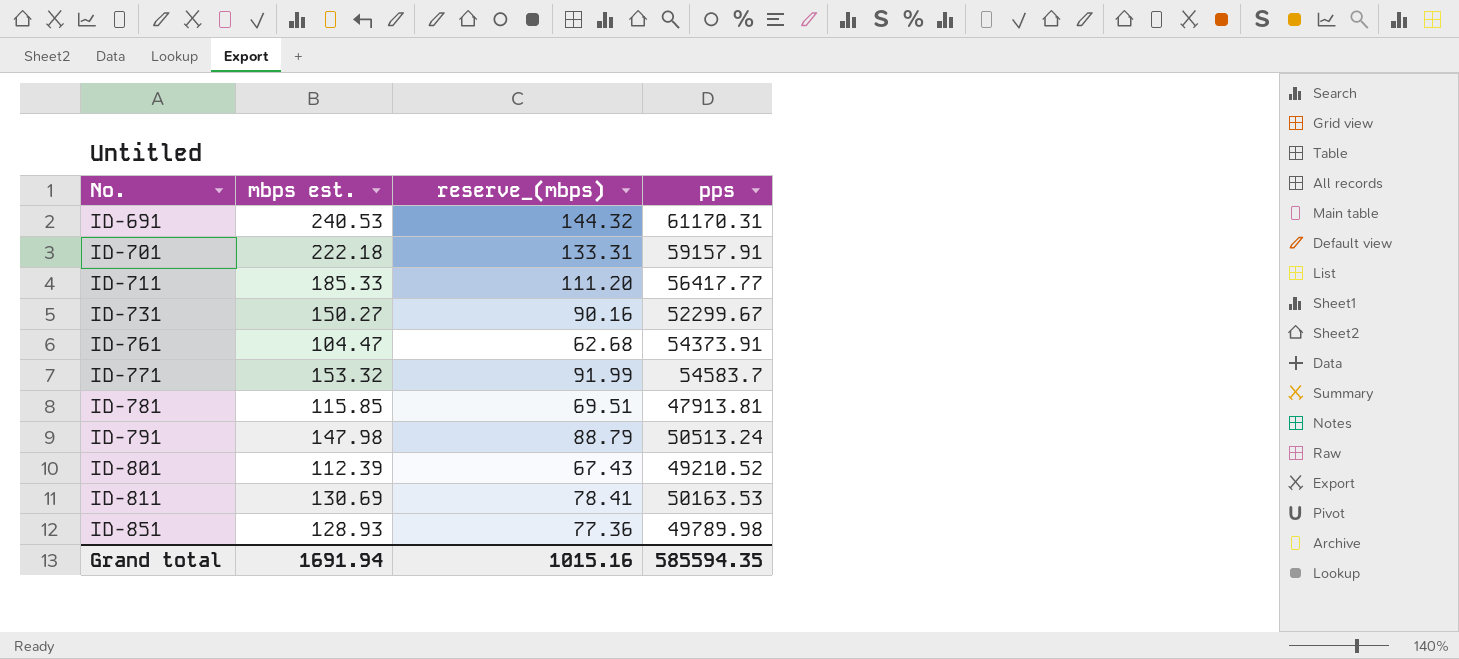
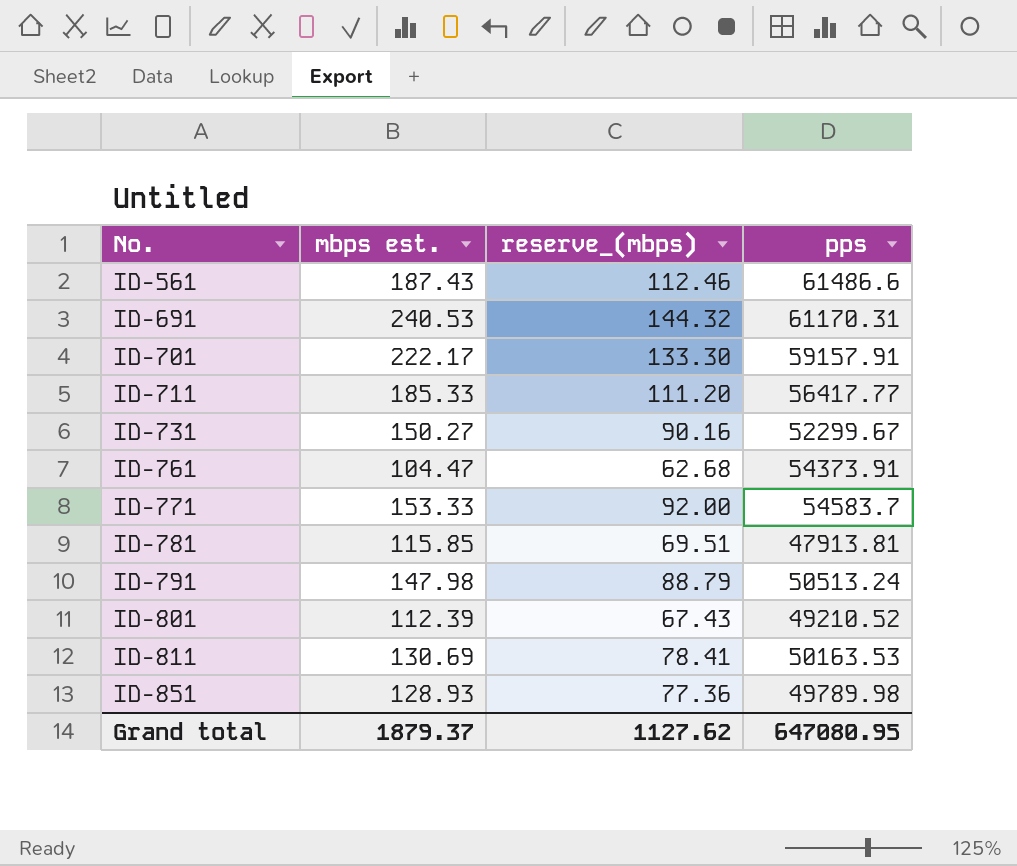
row ID-561: none -> 187.43 | 112.46 | 61486.6
ID-701 | mbps est.: 222.18 -> 222.17
ID-701 | reserve_(mbps): 133.31 -> 133.30
ID-771 | mbps est.: 153.32 -> 153.33
ID-771 | reserve_(mbps): 91.99 -> 92.00
Grand total | mbps est.: 1691.94 -> 1879.37
Grand total | reserve_(mbps): 1015.16 -> 1127.62
Grand total | pps: 585594.35 -> 647080.95

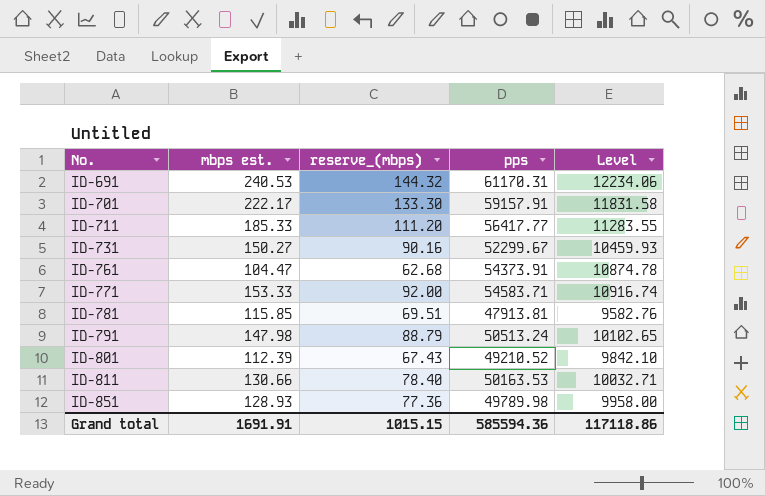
column Level | formula: none -> [pps] * 0.2
row ID-561: 187.43 | 112.46 | 61486.6 -> none
ID-771 | pps: 54583.7 -> 54583.71
ID-811 | mbps est.: 130.69 -> 130.66
ID-811 | reserve_(mbps): 78.41 -> 78.40
Grand total | mbps est.: 1879.37 -> 1691.91
Grand total | reserve_(mbps): 1127.62 -> 1015.15
Grand total | pps: 647080.95 -> 585594.36

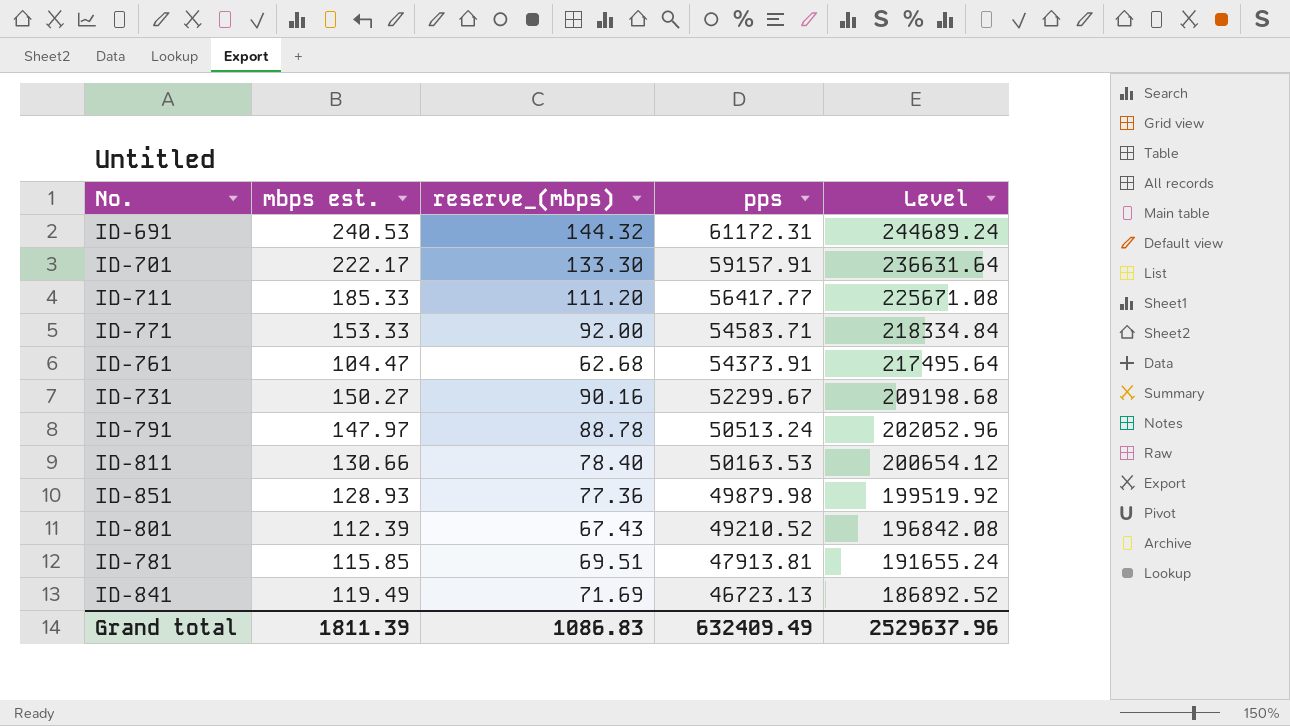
row order: No. ascending -> pps descending
column Level | formula: [pps] * 0.2 -> [pps] * 4
ID-691 | pps: 61170.31 -> 61172.31
ID-791 | mbps est.: 147.98 -> 147.97
ID-791 | reserve_(mbps): 88.79 -> 88.78
ID-851 | pps: 49789.98 -> 49879.98
row ID-841: none -> 119.49 | 71.69 | 46723.13 | 186892.52
Grand total | mbps est.: 1691.91 -> 1811.39
Grand total | reserve_(mbps): 1015.15 -> 1086.83
Grand total | pps: 585594.36 -> 632409.49
Grand total | Level: 117118.86 -> 2529637.96

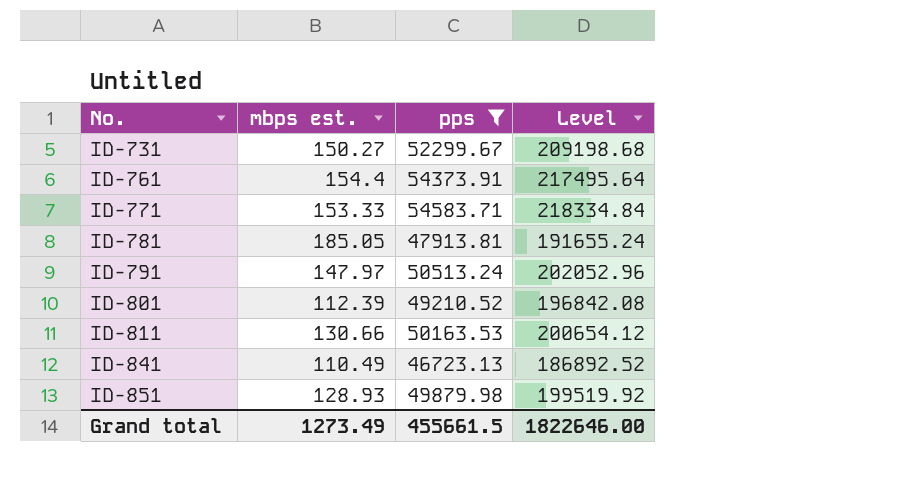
filter: none -> pps <= 54583.71
row order: pps descending -> No. ascending
column reserve_(mbps) | formula: [mbps est.] * 0.6 -> none
ID-761 | mbps est.: 104.47 -> 154.4
ID-781 | mbps est.: 115.85 -> 185.05
ID-841 | mbps est.: 119.49 -> 110.49
Grand total | mbps est.: 1811.39 -> 1273.49
Grand total | pps: 632409.49 -> 455661.5
Grand total | Level: 2529637.96 -> 1822646.00

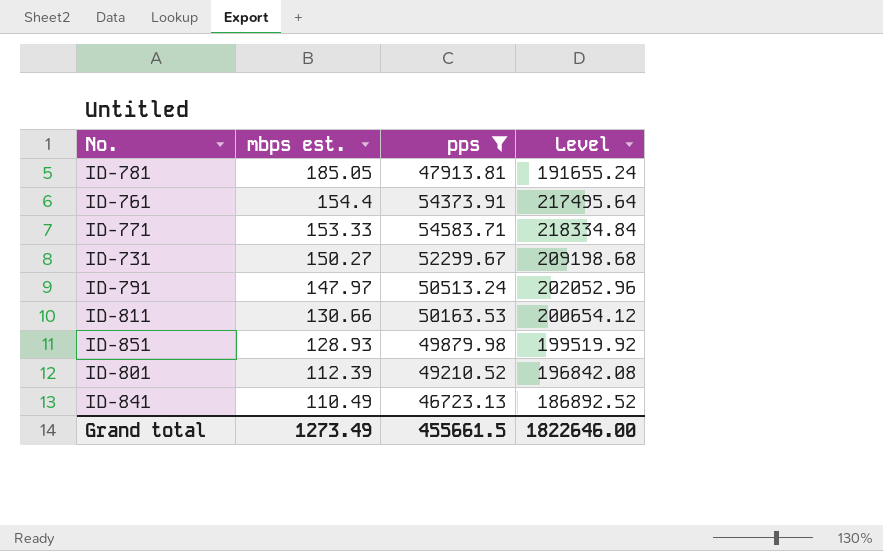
row order: No. ascending -> mbps est. descending

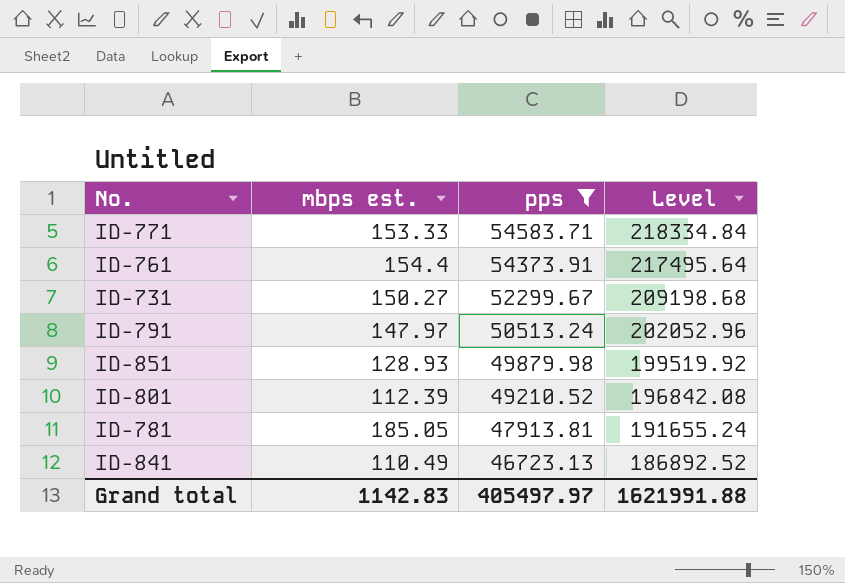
row order: mbps est. descending -> pps descending
row ID-811: 130.66 | 50163.53 | 200654.12 -> none
Grand total | mbps est.: 1273.49 -> 1142.83
Grand total | pps: 455661.5 -> 405497.97
Grand total | Level: 1822646.00 -> 1621991.88

